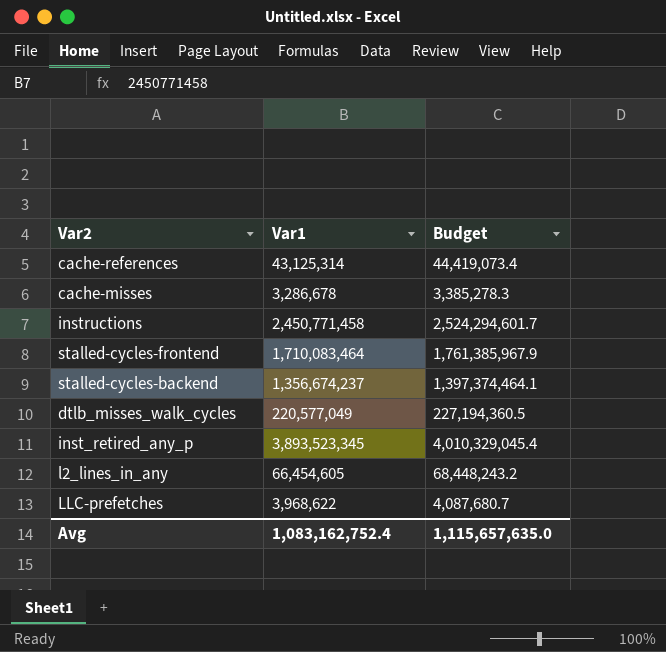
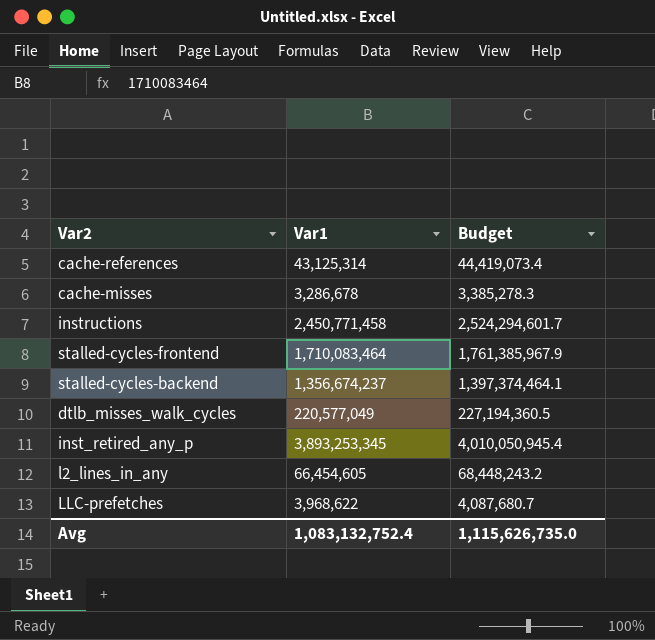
inst_retired_any_p | Var1: 3,893,523,345 -> 3,893,253,345
inst_retired_any_p | Budget: 4,010,329,045.4 -> 4,010,050,945.4
Avg | Var1: 1,083,162,752.4 -> 1,083,132,752.4
Avg | Budget: 1,115,657,635.0 -> 1,115,626,735.0

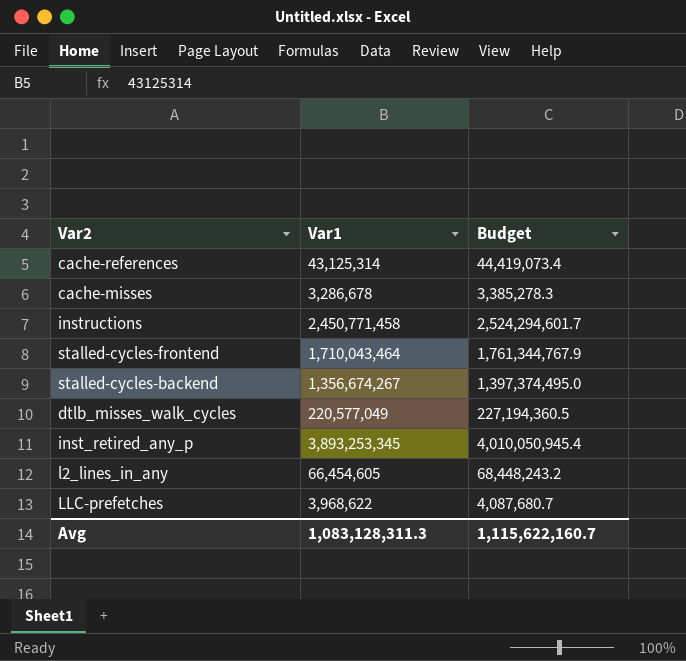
stalled-cycles-frontend | Var1: 1,710,083,464 -> 1,710,043,464
stalled-cycles-frontend | Budget: 1,761,385,967.9 -> 1,761,344,767.9
stalled-cycles-backend | Var1: 1,356,674,237 -> 1,356,674,267
stalled-cycles-backend | Budget: 1,397,374,464.1 -> 1,397,374,495.0
Avg | Var1: 1,083,132,752.4 -> 1,083,128,311.3
Avg | Budget: 1,115,626,735.0 -> 1,115,622,160.7

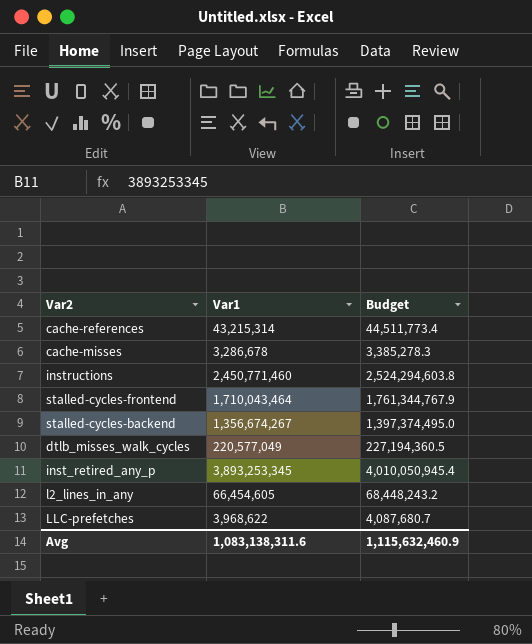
cache-references | Var1: 43,125,314 -> 43,215,314
cache-references | Budget: 44,419,073.4 -> 44,511,773.4
instructions | Var1: 2,450,771,458 -> 2,450,771,460
instructions | Budget: 2,524,294,601.7 -> 2,524,294,603.8
Avg | Var1: 1,083,128,311.3 -> 1,083,138,311.6
Avg | Budget: 1,115,622,160.7 -> 1,115,632,460.9

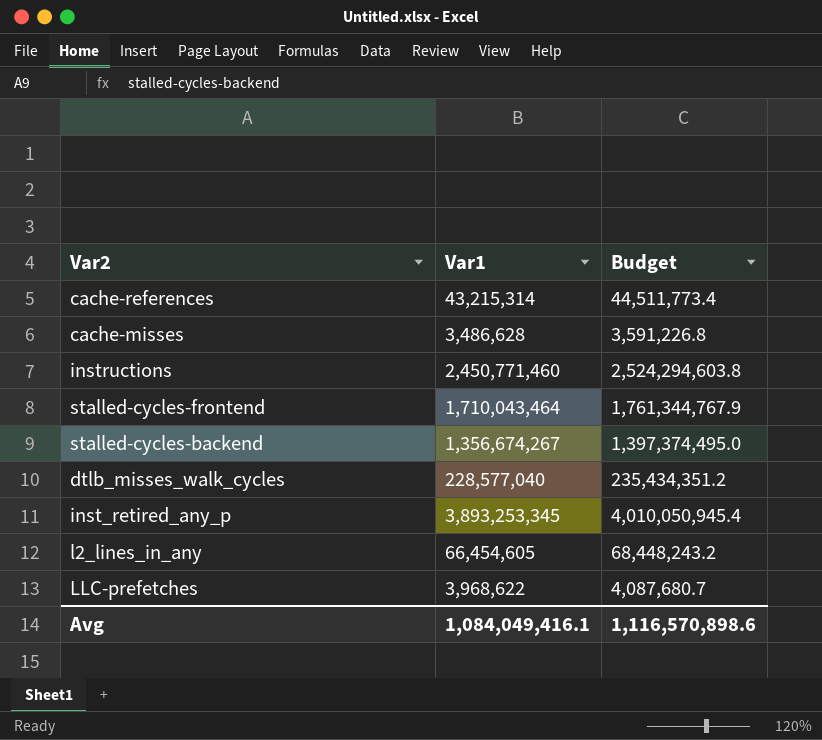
cache-misses | Var1: 3,286,678 -> 3,486,628
cache-misses | Budget: 3,385,278.3 -> 3,591,226.8
dtlb_misses_walk_cycles | Var1: 220,577,049 -> 228,577,040
dtlb_misses_walk_cycles | Budget: 227,194,360.5 -> 235,434,351.2
Avg | Var1: 1,083,138,311.6 -> 1,084,049,416.1
Avg | Budget: 1,115,632,460.9 -> 1,116,570,898.6

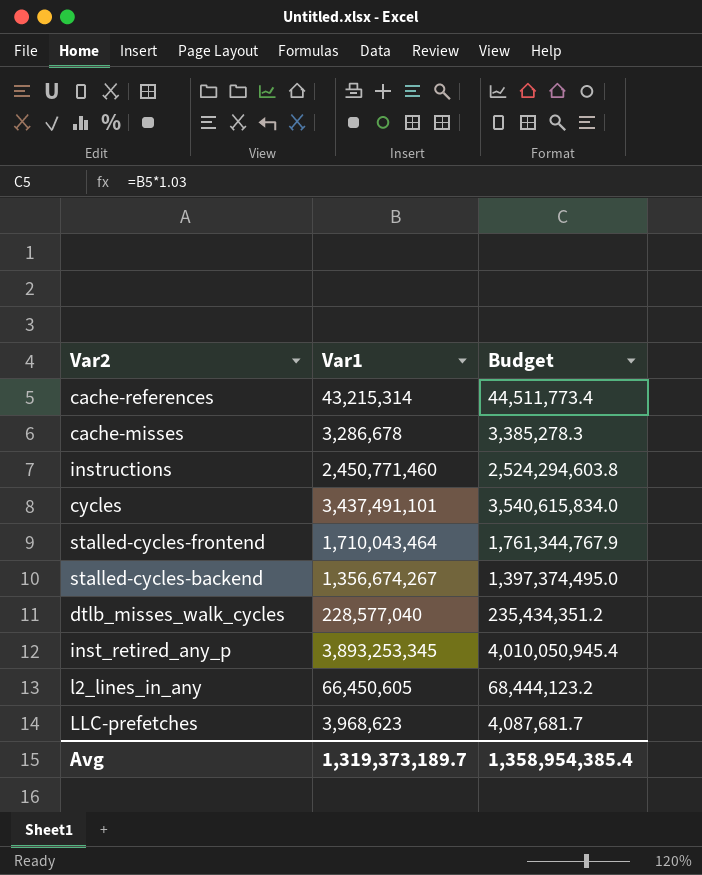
cache-misses | Var1: 3,486,628 -> 3,286,678
cache-misses | Budget: 3,591,226.8 -> 3,385,278.3
row cycles: none -> 3,437,491,101 | 3,540,615,834.0
l2_lines_in_any | Var1: 66,454,605 -> 66,450,605
l2_lines_in_any | Budget: 68,448,243.2 -> 68,444,123.2
LLC-prefetches | Var1: 3,968,622 -> 3,968,623
LLC-prefetches | Budget: 4,087,680.7 -> 4,087,681.7
Avg | Var1: 1,084,049,416.1 -> 1,319,373,189.7
Avg | Budget: 1,116,570,898.6 -> 1,358,954,385.4

